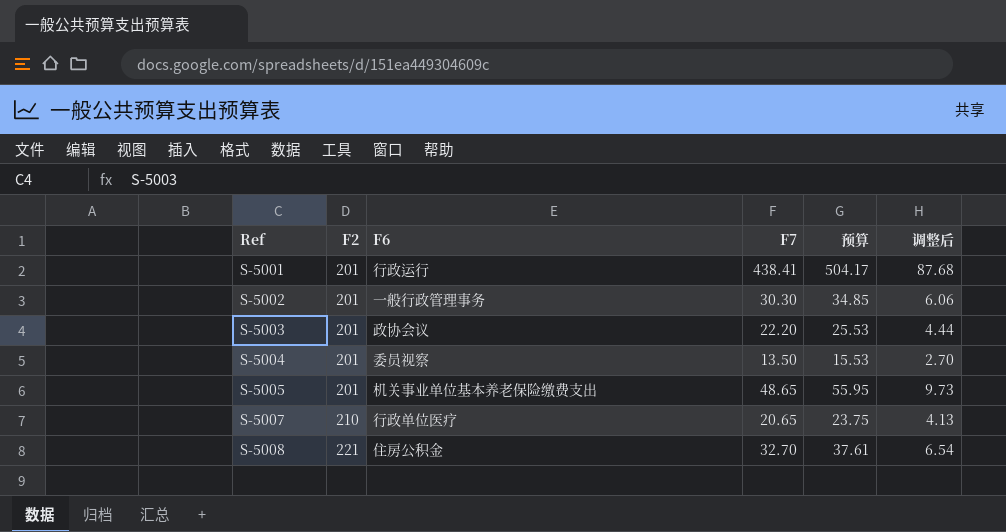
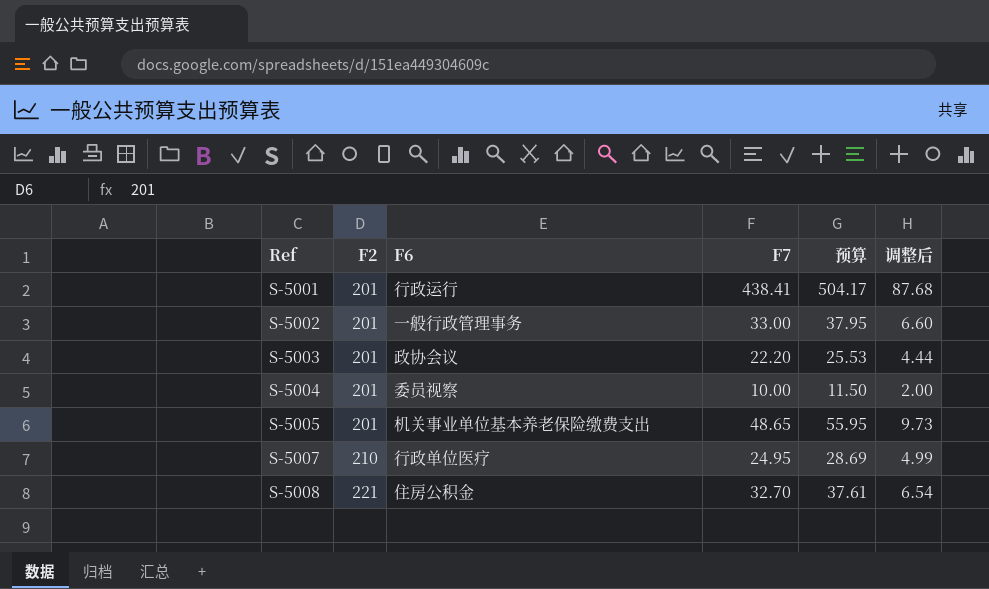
S-5002 | F7: 30.30 -> 33.00
S-5002 | 预算: 34.85 -> 37.95
S-5002 | 调整后: 6.06 -> 6.60
S-5004 | F7: 13.50 -> 10.00
S-5004 | 预算: 15.53 -> 11.50
S-5004 | 调整后: 2.70 -> 2.00
S-5007 | F7: 20.65 -> 24.95
S-5007 | 预算: 23.75 -> 28.69
S-5007 | 调整后: 4.13 -> 4.99

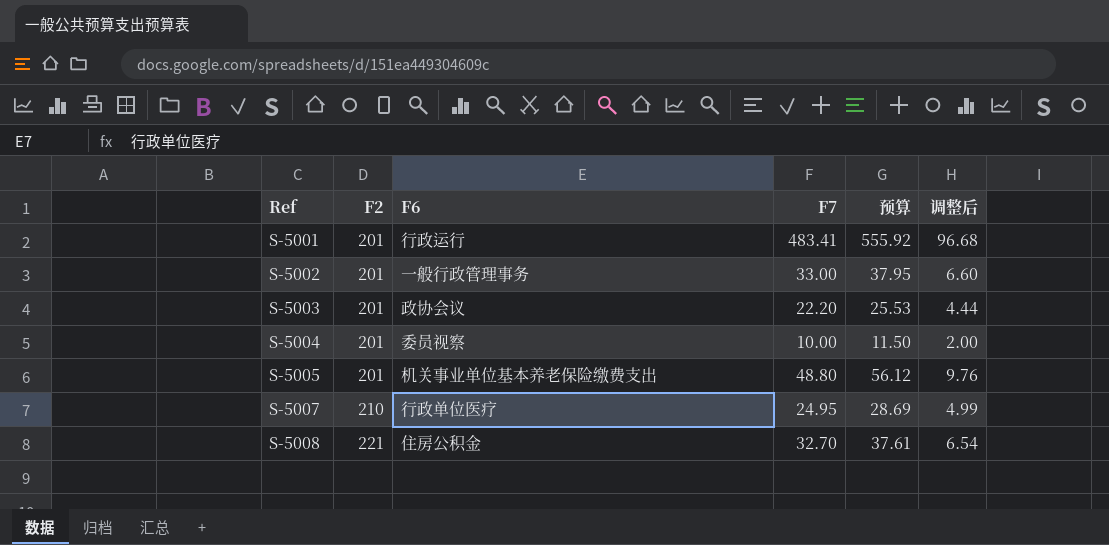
S-5001 | F7: 438.41 -> 483.41
S-5001 | 预算: 504.17 -> 555.92
S-5001 | 调整后: 87.68 -> 96.68
S-5005 | F7: 48.65 -> 48.80
S-5005 | 预算: 55.95 -> 56.12
S-5005 | 调整后: 9.73 -> 9.76

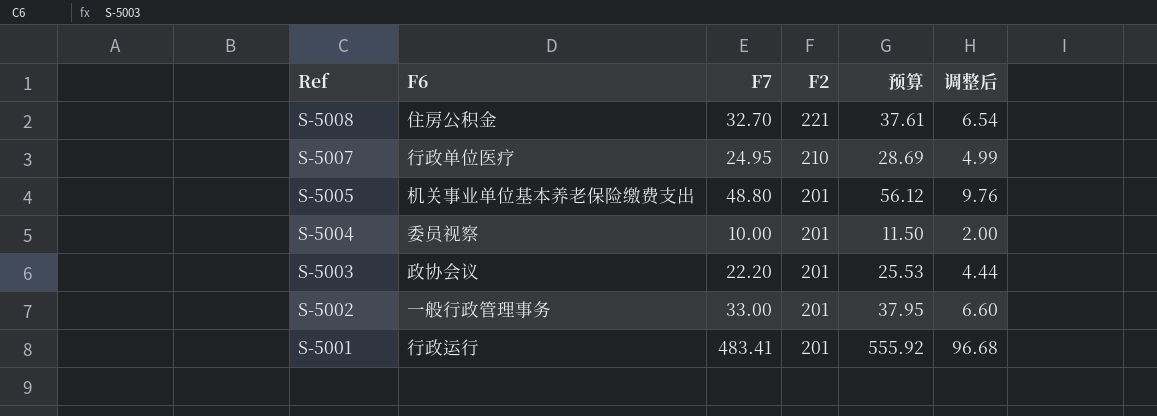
row order: Ref ascending -> Ref descending
column F2 | position: 2 -> 4

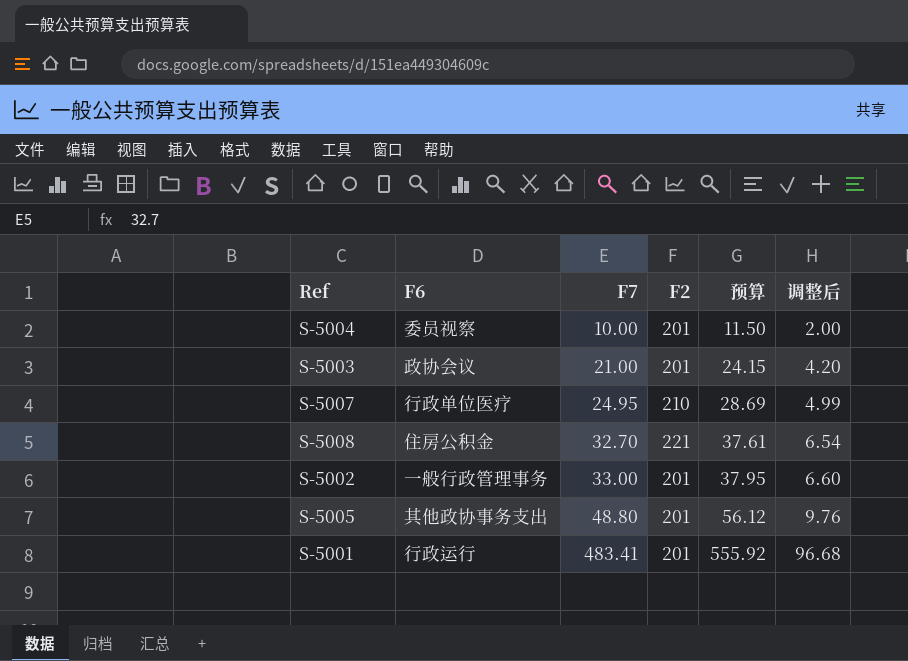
row order: Ref descending -> F7 ascending
S-5003 | F7: 22.20 -> 21.00
S-5003 | 预算: 25.53 -> 24.15
S-5003 | 调整后: 4.44 -> 4.20
S-5005 | F6: 机关事业单位基本养老保险缴费支出 -> 其他政协事务支出

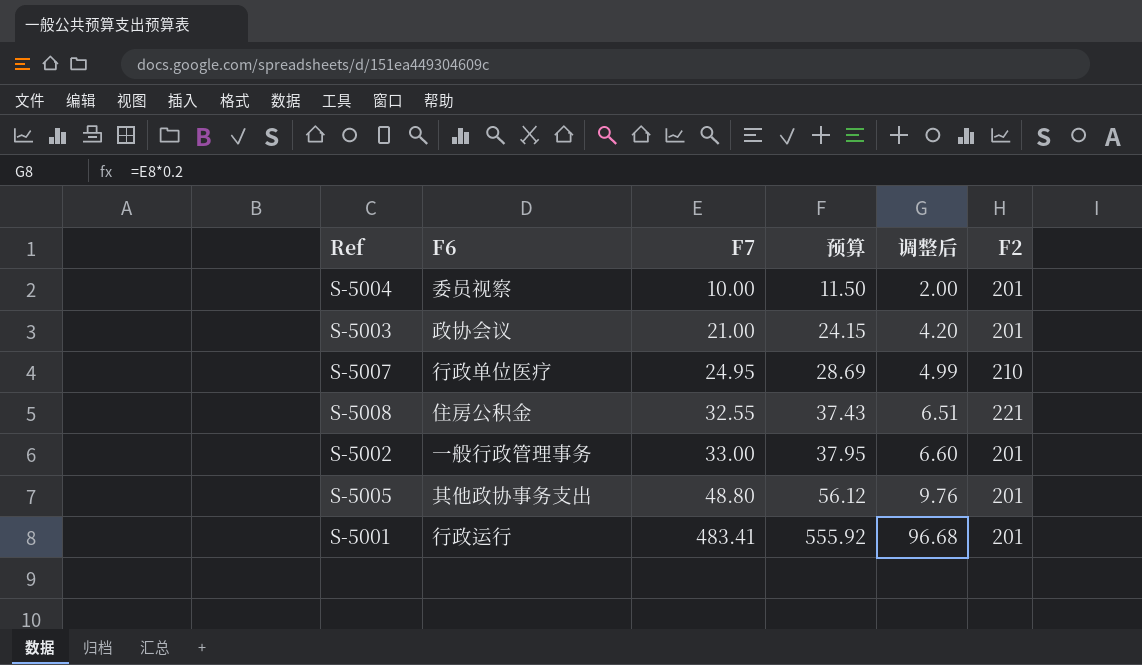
column F2 | position: 4 -> 6
S-5008 | F7: 32.70 -> 32.55
S-5008 | 预算: 37.61 -> 37.43
S-5008 | 调整后: 6.54 -> 6.51

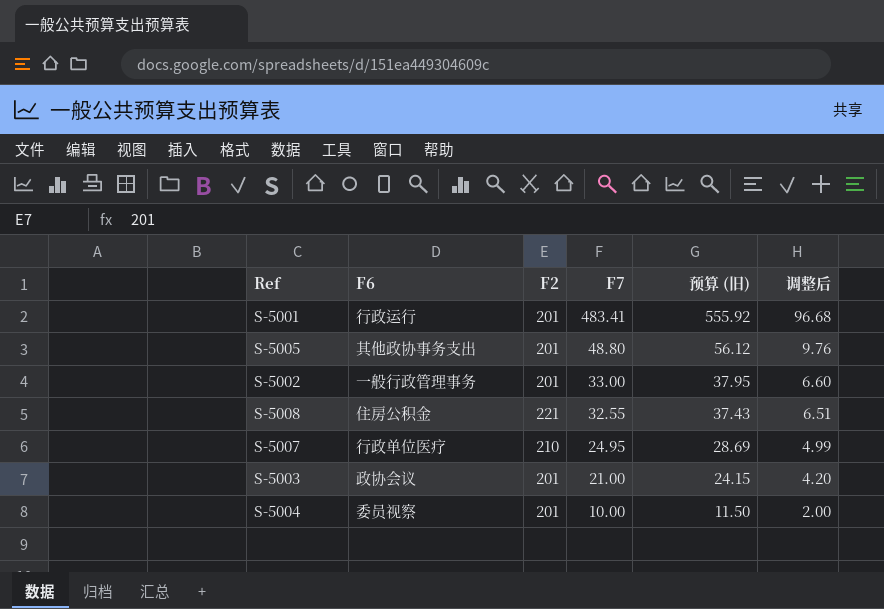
row order: F7 ascending -> F7 descending
column F2 | position: 6 -> 3
column name: 预算 -> 预算 (旧)

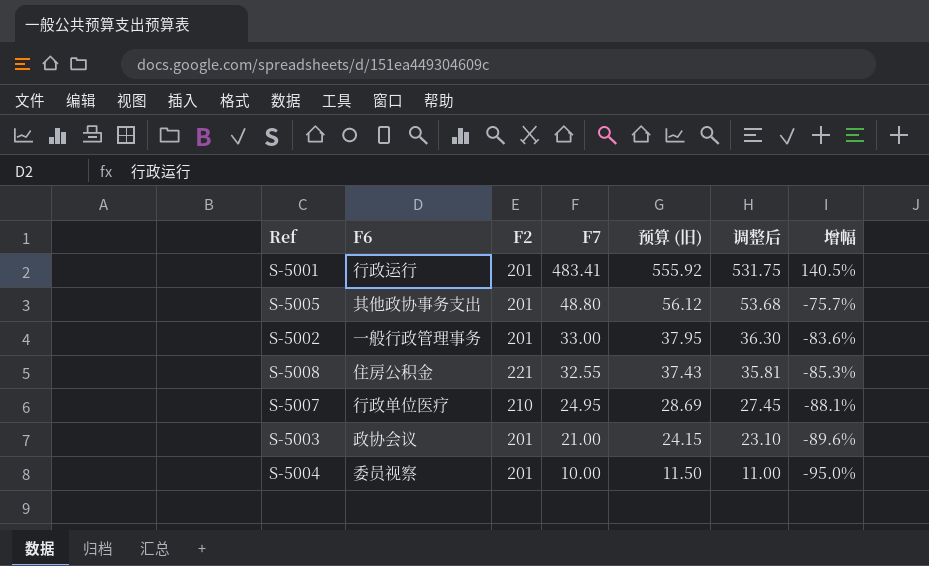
column 调整后 | formula: [F7] * 0.2 -> [F7] * 1.1
column 增幅 | formula: none -> ([F7] - [F2]) / [F2]

